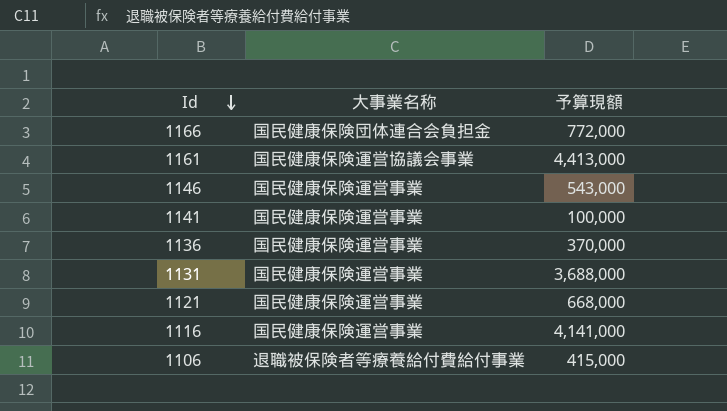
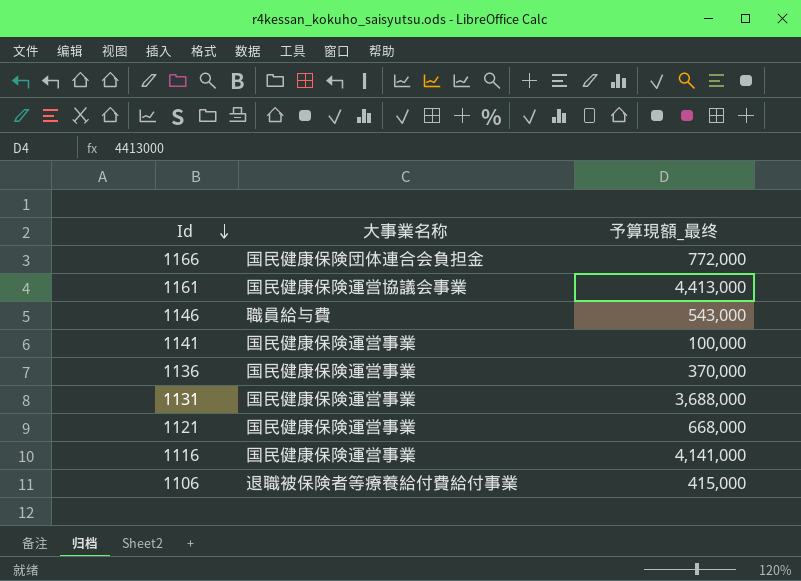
column name: 予算現額 -> 予算現額_最终
1146 | 大事業名称: 国民健康保険運営事業 -> 職員給与費

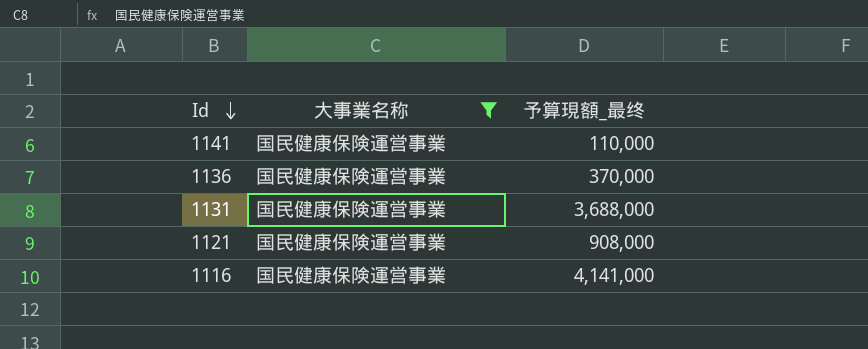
filter: none -> 大事業名称 = 国民健康保険運営事業
1141 | 予算現額_最终: 100,000 -> 110,000
1121 | 予算現額_最终: 668,000 -> 908,000

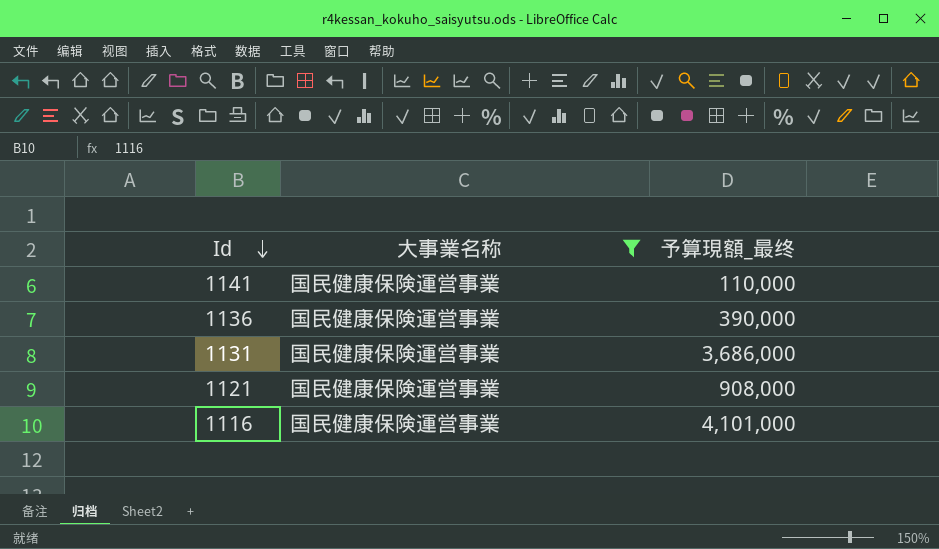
1136 | 予算現額_最终: 370,000 -> 390,000
1131 | 予算現額_最终: 3,688,000 -> 3,686,000
1116 | 予算現額_最终: 4,141,000 -> 4,101,000

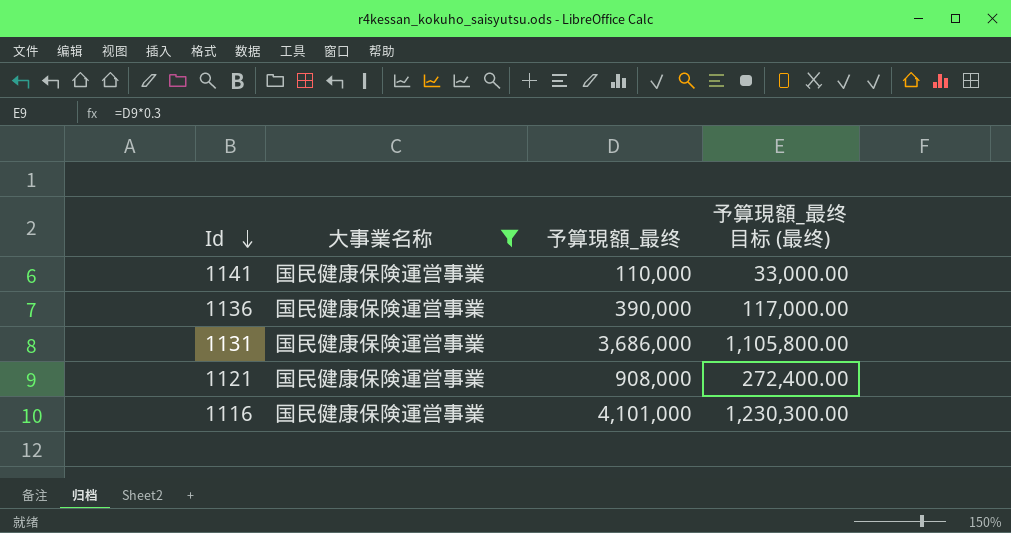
column 予算現額_最终 目标 (最终) | formula: none -> [予算現額_最终] * 0.3

